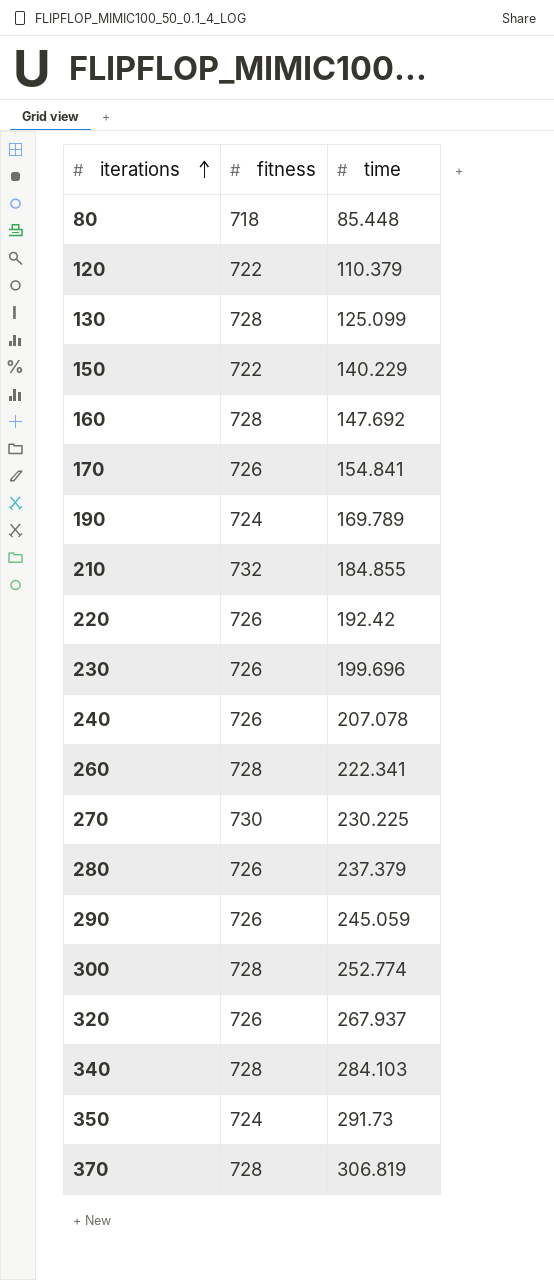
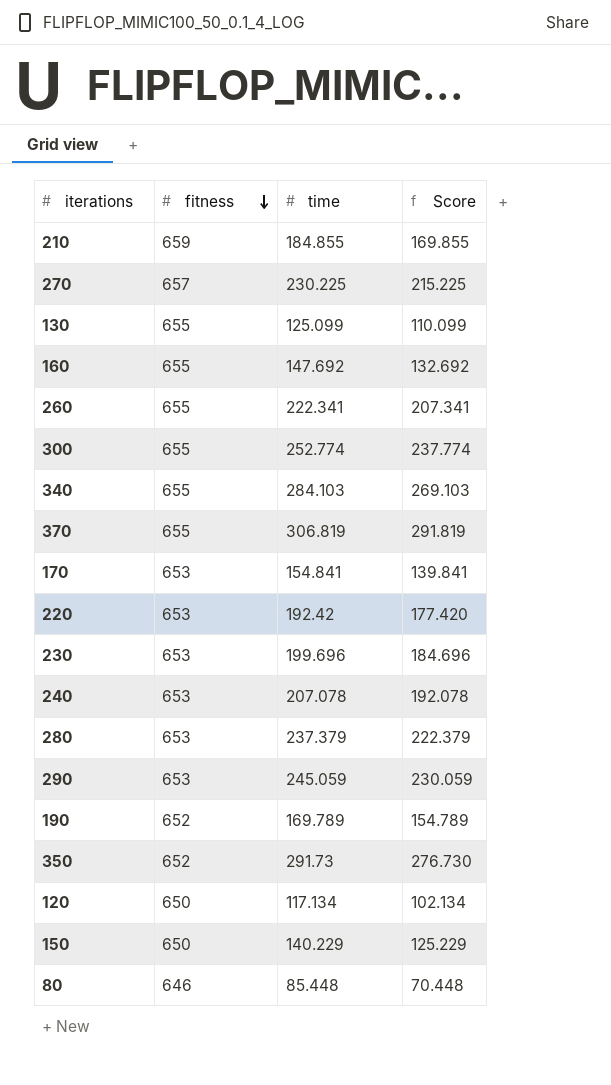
row order: iterations ascending -> fitness descending
column Score | formula: none -> [time] - 15
row 320: 726 | 267.937 -> none
210 | fitness: 732 -> 659
270 | fitness: 730 -> 657
130 | fitness: 728 -> 655
160 | fitness: 728 -> 655
260 | fitness: 728 -> 655
300 | fitness: 728 -> 655
340 | fitness: 728 -> 655
370 | fitness: 728 -> 655
170 | fitness: 726 -> 653
220 | fitness: 726 -> 653
230 | fitness: 726 -> 653
240 | fitness: 726 -> 653
280 | fitness: 726 -> 653
290 | fitness: 726 -> 653
190 | fitness: 724 -> 652
350 | fitness: 724 -> 652
120 | fitness: 722 -> 650
120 | time: 110.379 -> 117.134
150 | fitness: 722 -> 650
80 | fitness: 718 -> 646

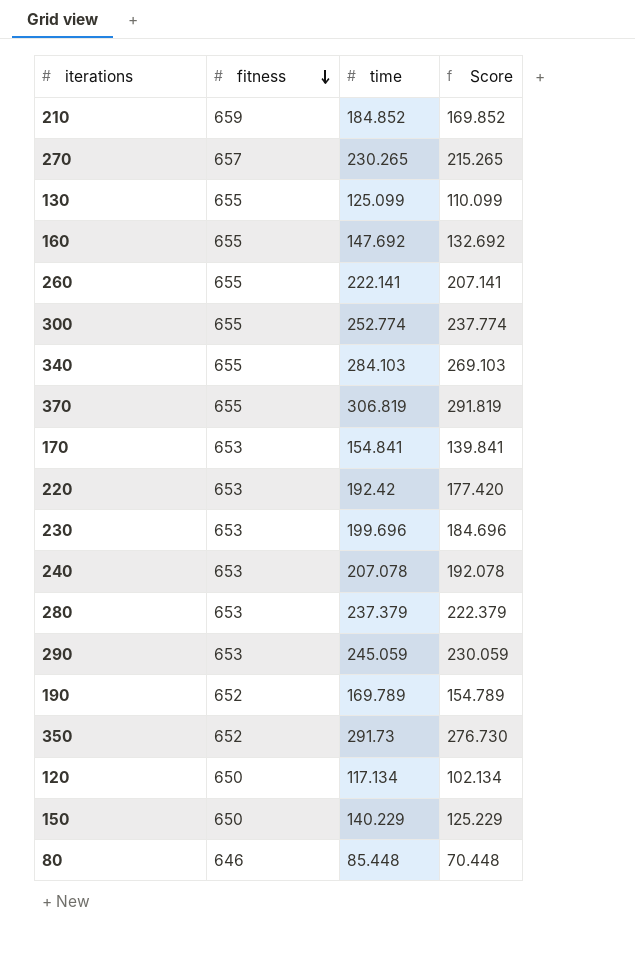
210 | time: 184.855 -> 184.852
210 | Score: 169.855 -> 169.852
270 | time: 230.225 -> 230.265
270 | Score: 215.225 -> 215.265
260 | time: 222.341 -> 222.141
260 | Score: 207.341 -> 207.141

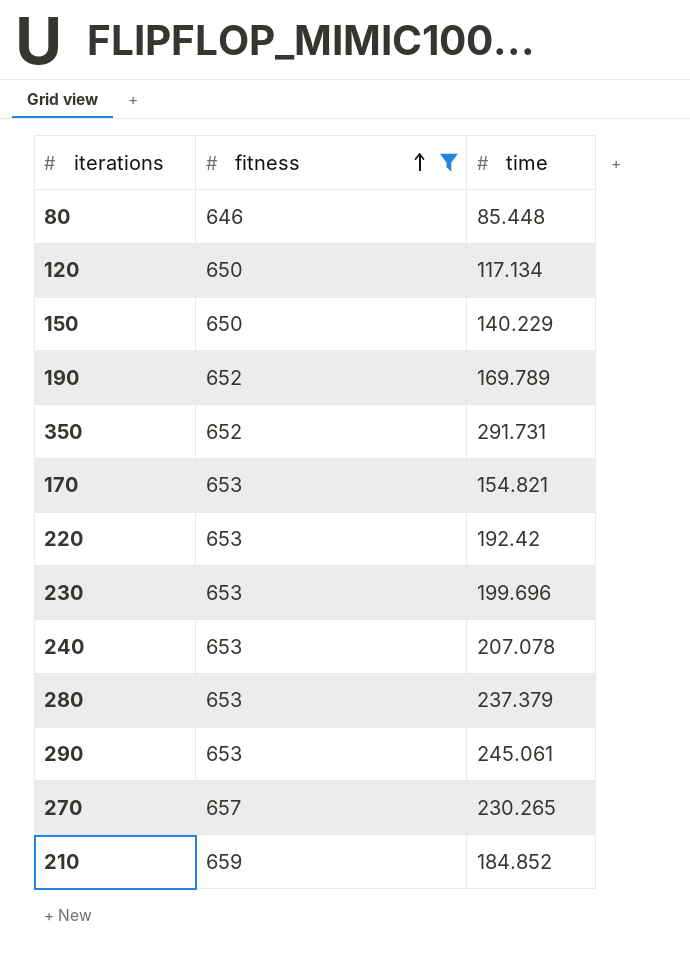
filter: none -> fitness != 655
row order: fitness descending -> fitness ascending
column Score | formula: [time] - 15 -> none
350 | time: 291.73 -> 291.731
170 | time: 154.841 -> 154.821
290 | time: 245.059 -> 245.061

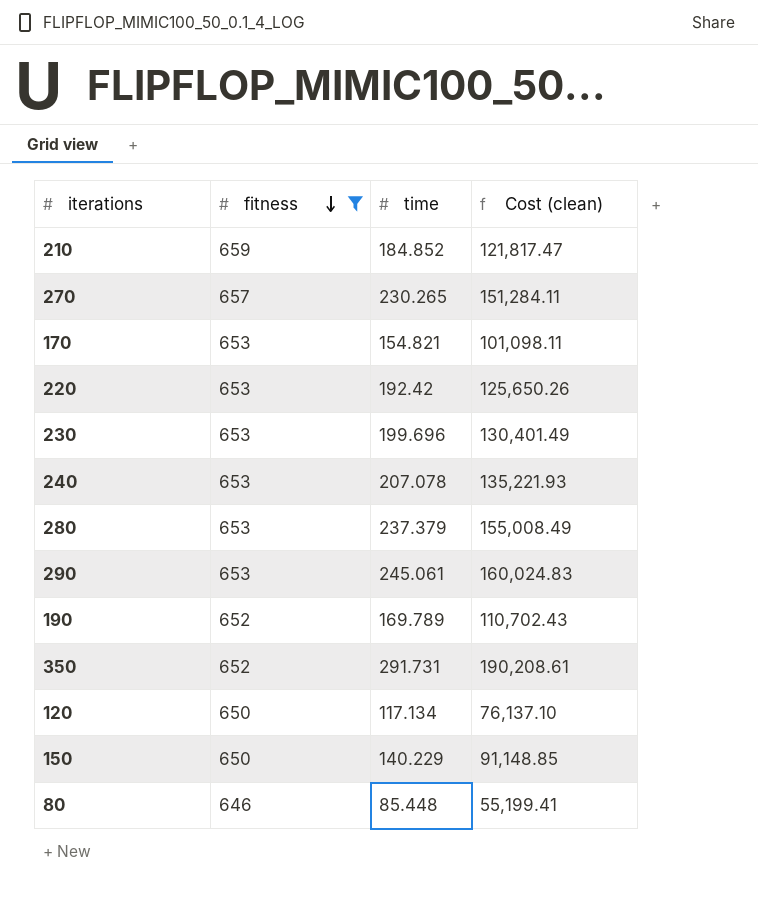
row order: fitness ascending -> fitness descending
column Cost (clean) | formula: none -> [fitness] * [time]

